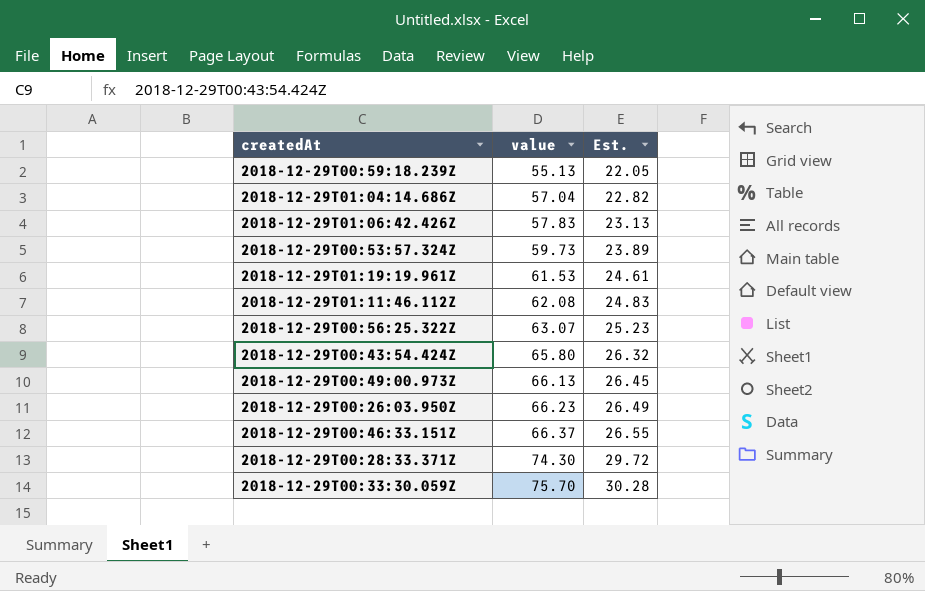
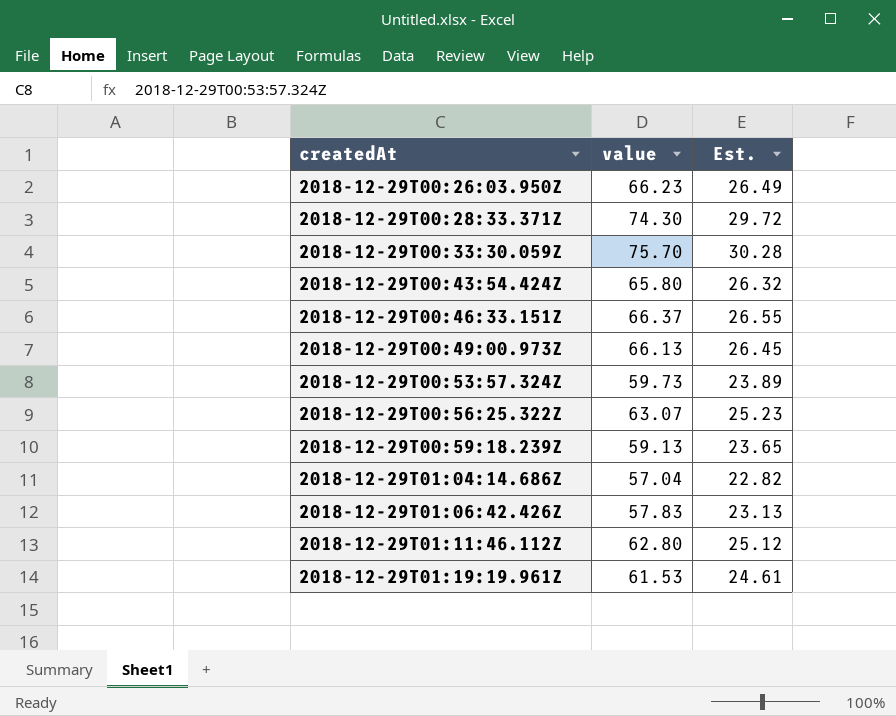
row order: value ascending -> createdAt ascending
2018-12-29T00:59:18.239Z | value: 55.13 -> 59.13
2018-12-29T00:59:18.239Z | Est.: 22.05 -> 23.65
2018-12-29T01:11:46.112Z | value: 62.08 -> 62.80
2018-12-29T01:11:46.112Z | Est.: 24.83 -> 25.12

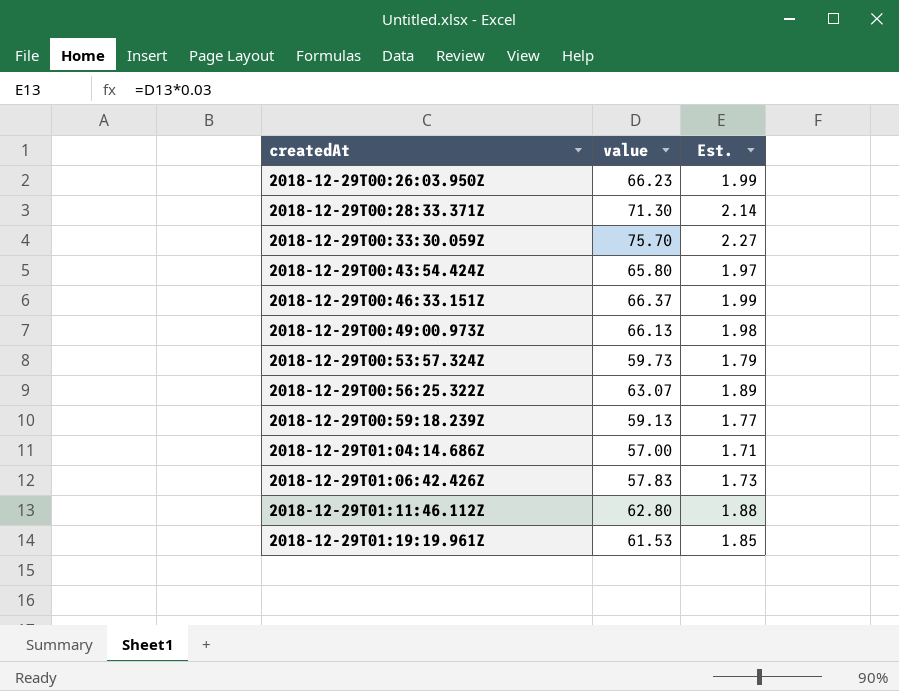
column Est. | formula: [value] * 0.4 -> [value] * 0.03
2018-12-29T00:28:33.371Z | value: 74.30 -> 71.30
2018-12-29T01:04:14.686Z | value: 57.04 -> 57.00

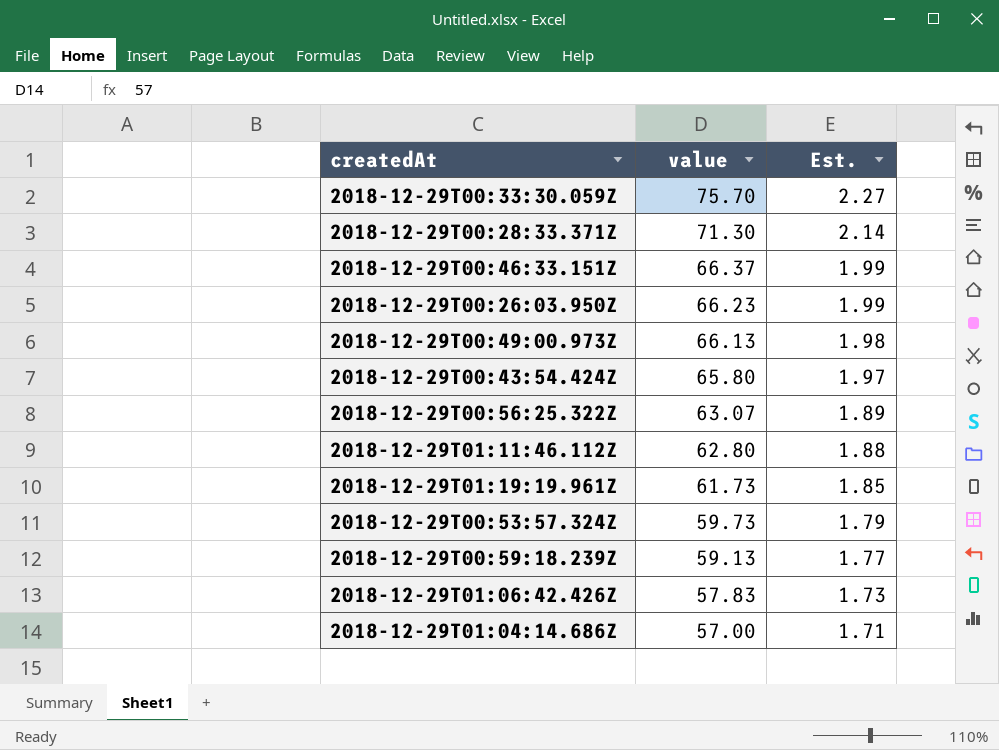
row order: createdAt ascending -> value descending
2018-12-29T01:19:19.961Z | value: 61.53 -> 61.73

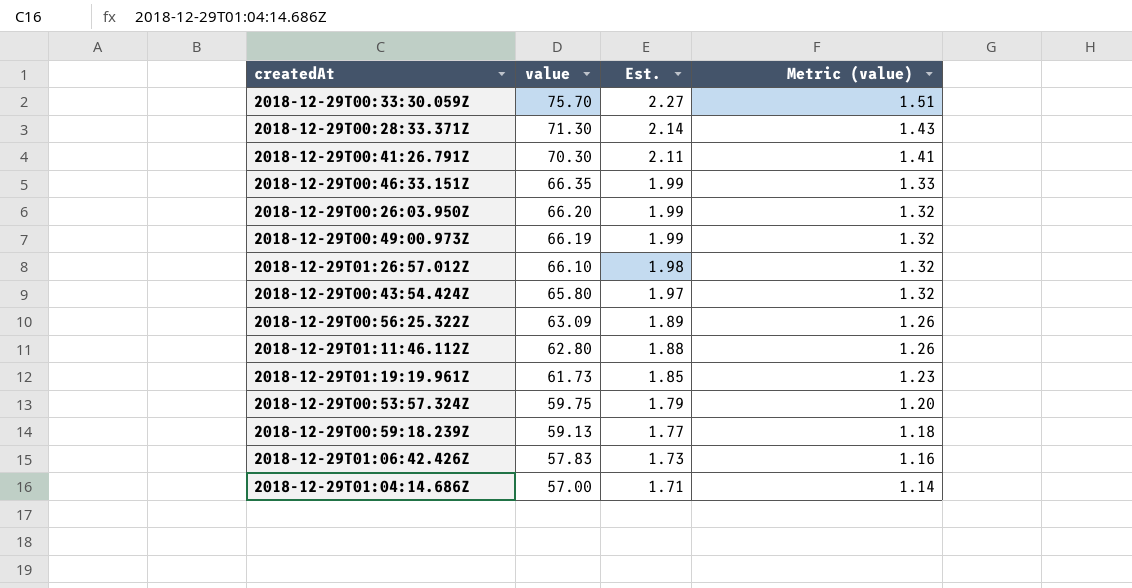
column Metric (value) | formula: none -> [value] * 0.02
row 2018-12-29T00:41:26.791Z: none -> 70.30 | 2.11 | 1.41
2018-12-29T00:46:33.151Z | value: 66.37 -> 66.35
2018-12-29T00:26:03.950Z | value: 66.23 -> 66.20
2018-12-29T00:49:00.973Z | value: 66.13 -> 66.19
2018-12-29T00:49:00.973Z | Est.: 1.98 -> 1.99
row 2018-12-29T01:26:57.012Z: none -> 66.10 | 1.98 | 1.32
2018-12-29T00:56:25.322Z | value: 63.07 -> 63.09
2018-12-29T00:53:57.324Z | value: 59.73 -> 59.75

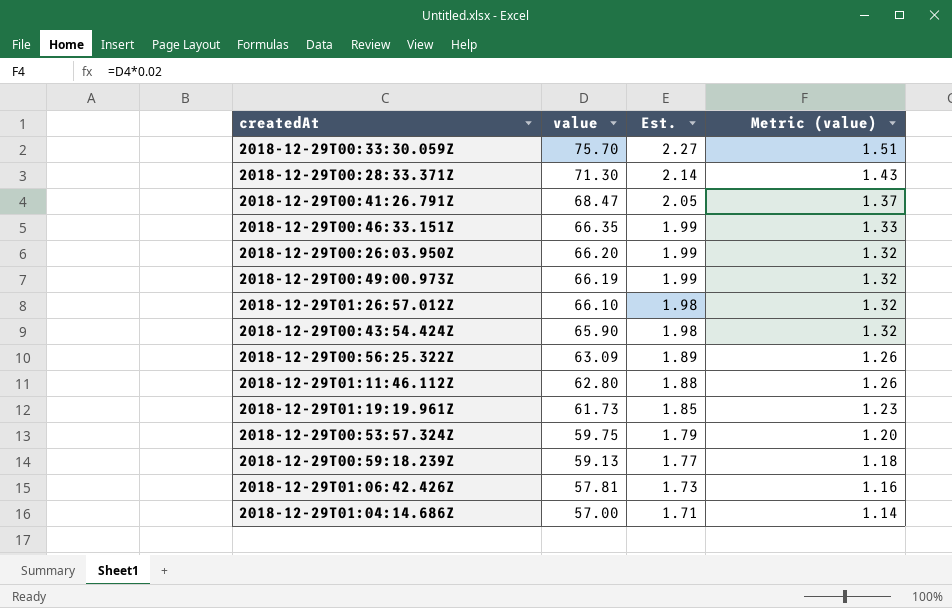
2018-12-29T00:41:26.791Z | value: 70.30 -> 68.47
2018-12-29T00:41:26.791Z | Est.: 2.11 -> 2.05
2018-12-29T00:41:26.791Z | Metric (value): 1.41 -> 1.37
2018-12-29T00:43:54.424Z | value: 65.80 -> 65.90
2018-12-29T00:43:54.424Z | Est.: 1.97 -> 1.98
2018-12-29T01:06:42.426Z | value: 57.83 -> 57.81

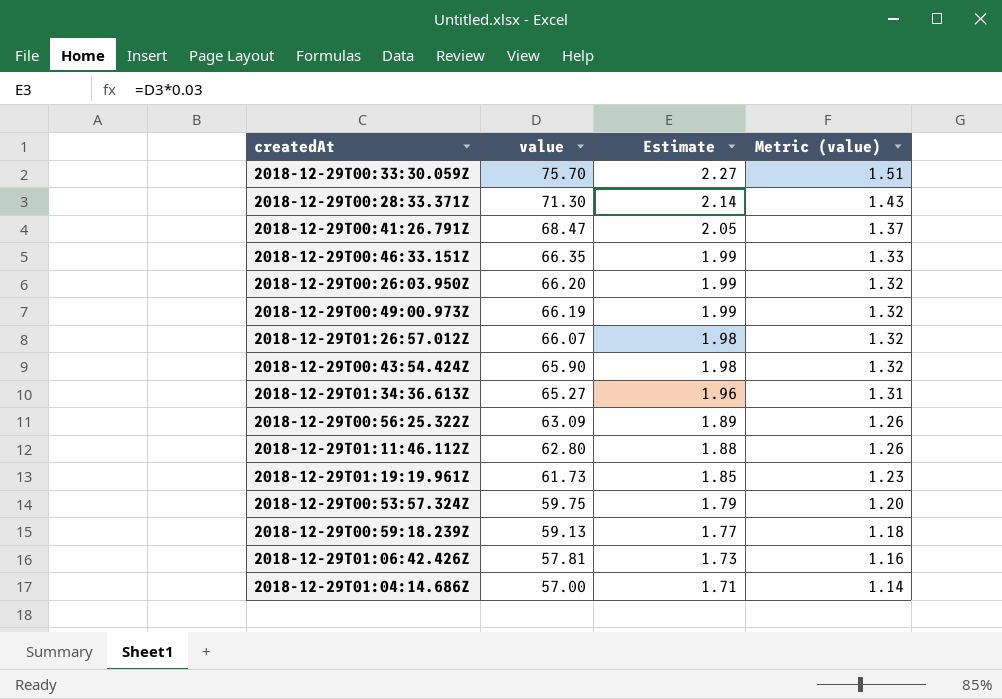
column name: Est. -> Estimate
2018-12-29T01:26:57.012Z | value: 66.10 -> 66.07
row 2018-12-29T01:34:36.613Z: none -> 65.27 | 1.96 | 1.31

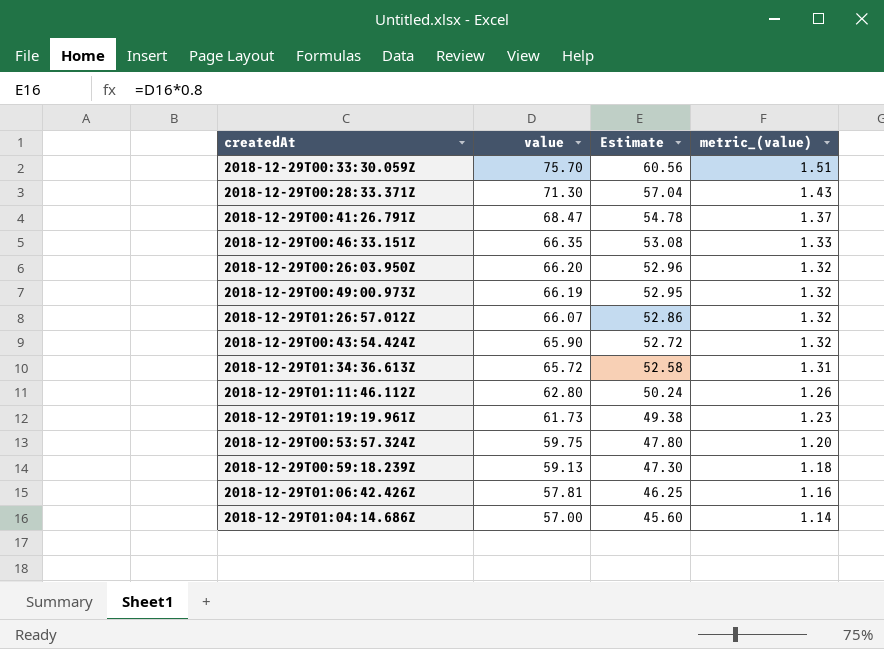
column Estimate | formula: [value] * 0.03 -> [value] * 0.8
column name: Metric (value) -> metric_(value)
row 2018-12-29T00:56:25.322Z: 63.09 | 1.89 | 1.26 -> none
2018-12-29T01:34:36.613Z | value: 65.27 -> 65.72

